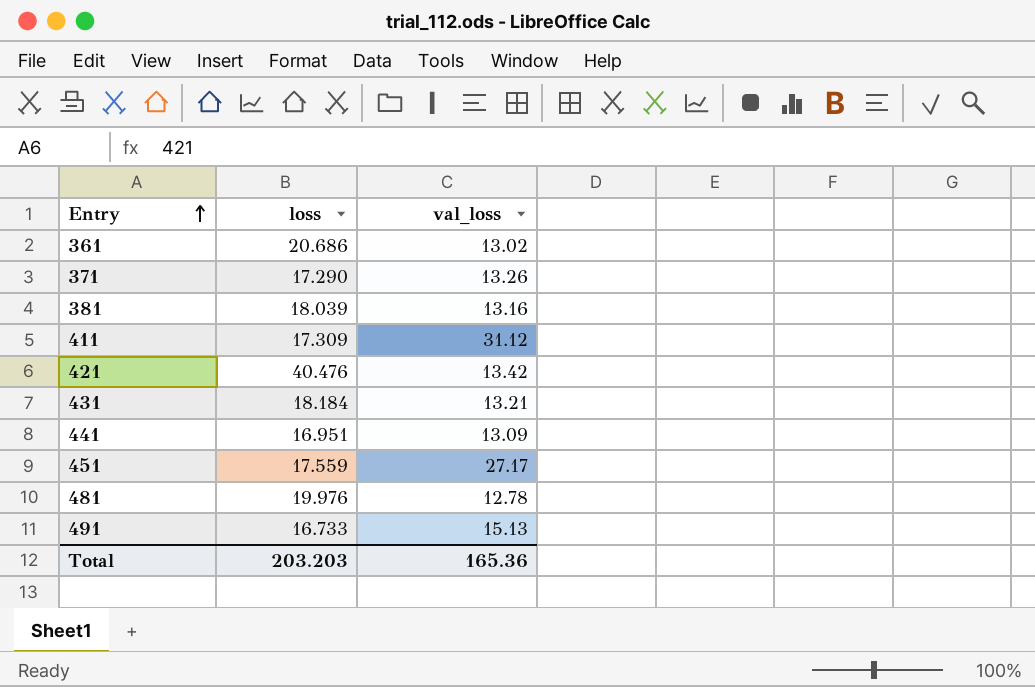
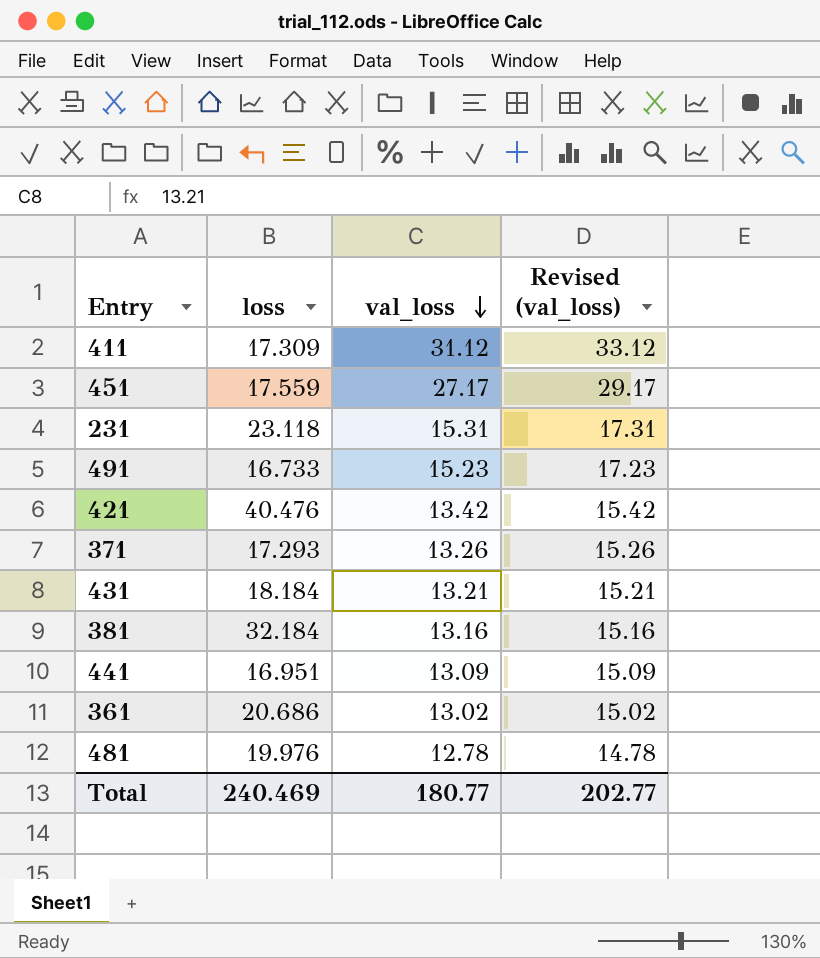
row order: Entry ascending -> val_loss descending
column Revised (val_loss) | formula: none -> [val_loss] + 2
row 231: none -> 23.118 | 15.31 | 17.31
491 | val_loss: 15.13 -> 15.23
371 | loss: 17.290 -> 17.293
381 | loss: 18.039 -> 32.184
Total | loss: 203.203 -> 240.469
Total | val_loss: 165.36 -> 180.77

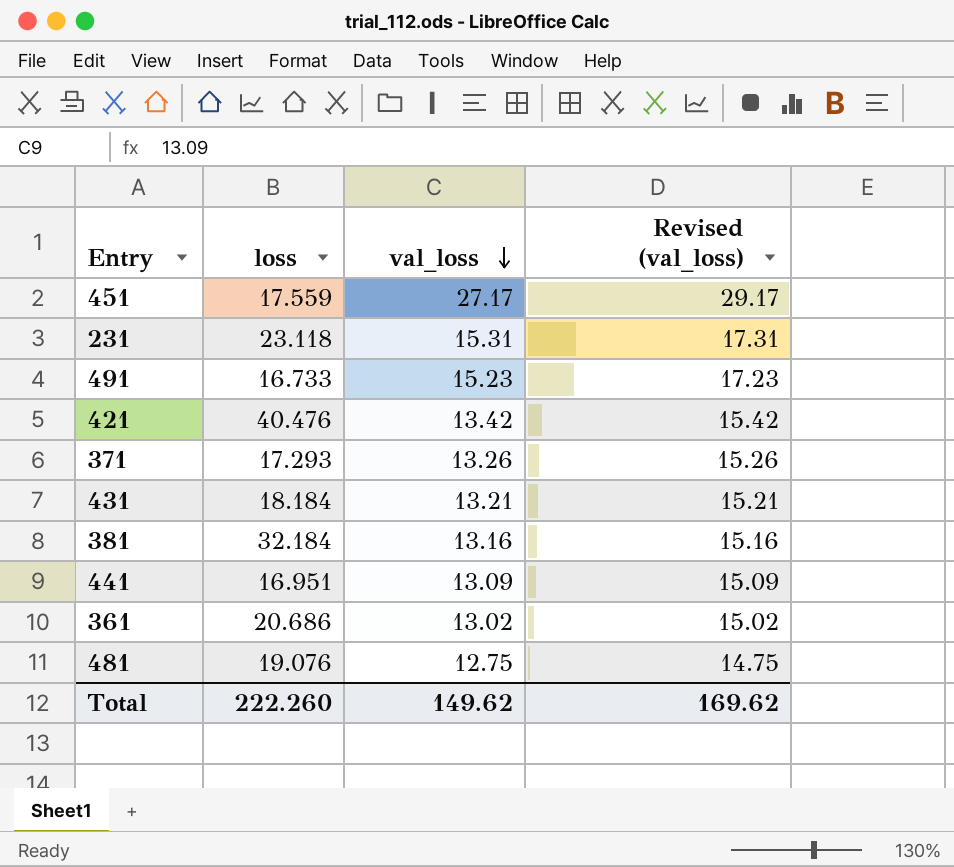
row 411: 17.309 | 31.12 | 33.12 -> none
481 | loss: 19.976 -> 19.076
481 | val_loss: 12.78 -> 12.75
481 | Revised (val_loss): 14.78 -> 14.75
Total | loss: 240.469 -> 222.260
Total | val_loss: 180.77 -> 149.62
Total | Revised (val_loss): 202.77 -> 169.62

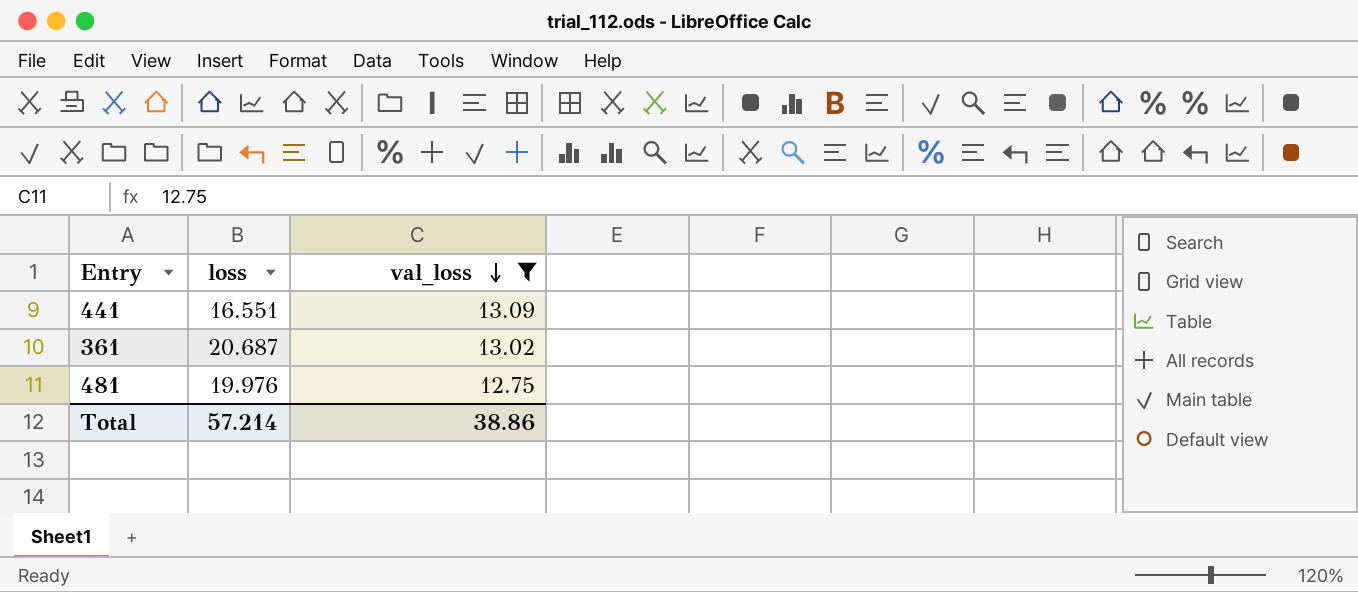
filter: none -> val_loss <= 13.09
column Revised (val_loss) | formula: [val_loss] + 2 -> none
441 | loss: 16.951 -> 16.551
361 | loss: 20.686 -> 20.687
481 | loss: 19.076 -> 19.976
Total | loss: 222.260 -> 57.214
Total | val_loss: 149.62 -> 38.86

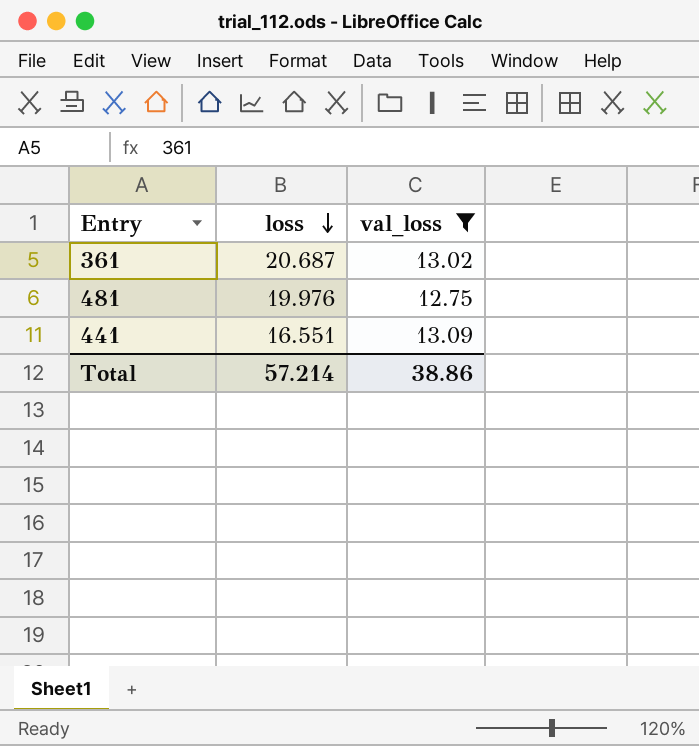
row order: val_loss descending -> loss descending

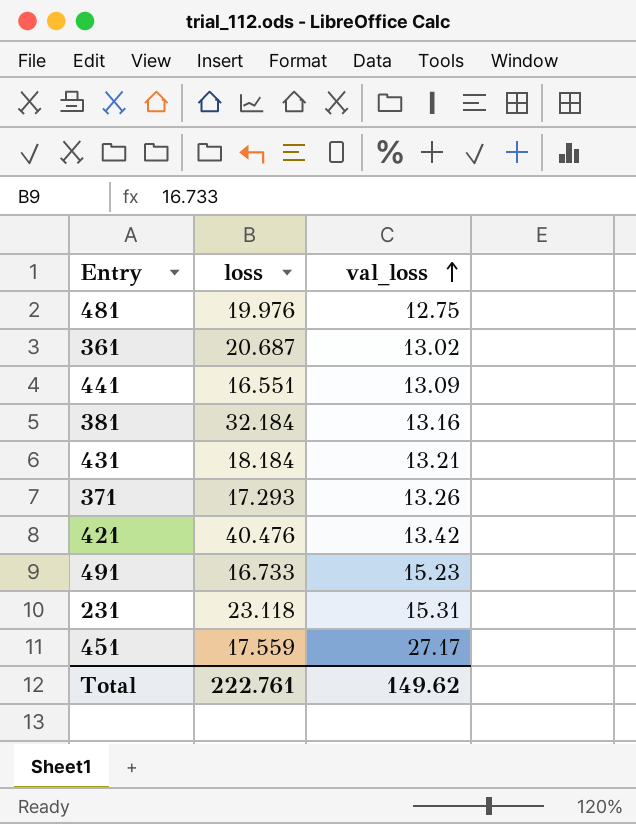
filter: val_loss <= 13.09 -> none
row order: loss descending -> val_loss ascending
Total | loss: 57.214 -> 222.761
Total | val_loss: 38.86 -> 149.62

